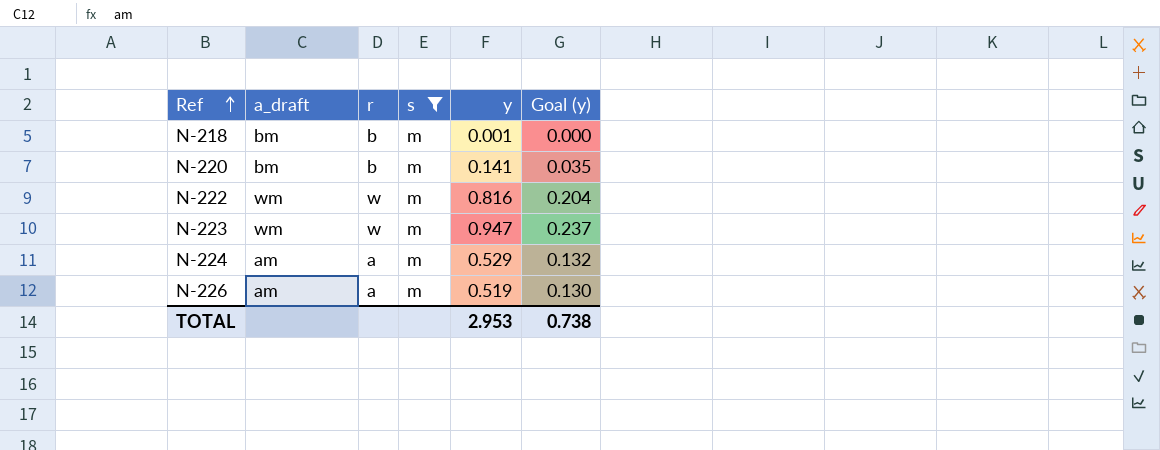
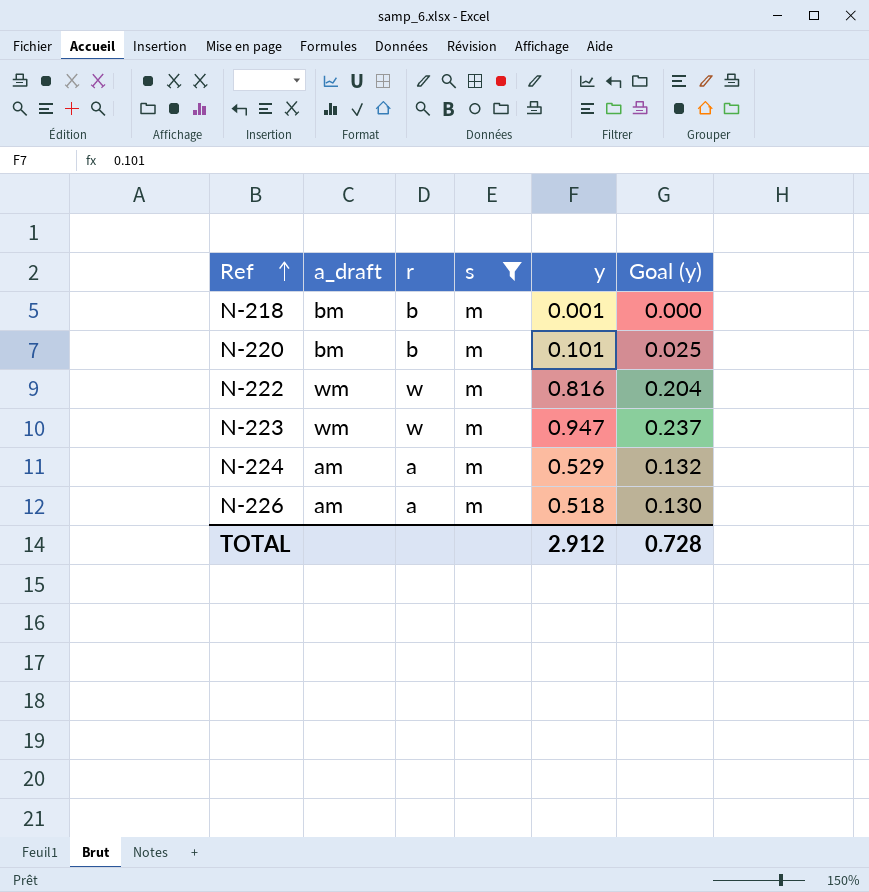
N-220 | y: 0.141 -> 0.101
N-220 | Goal (y): 0.035 -> 0.025
N-226 | y: 0.519 -> 0.518
TOTAL | y: 2.953 -> 2.912
TOTAL | Goal (y): 0.738 -> 0.728

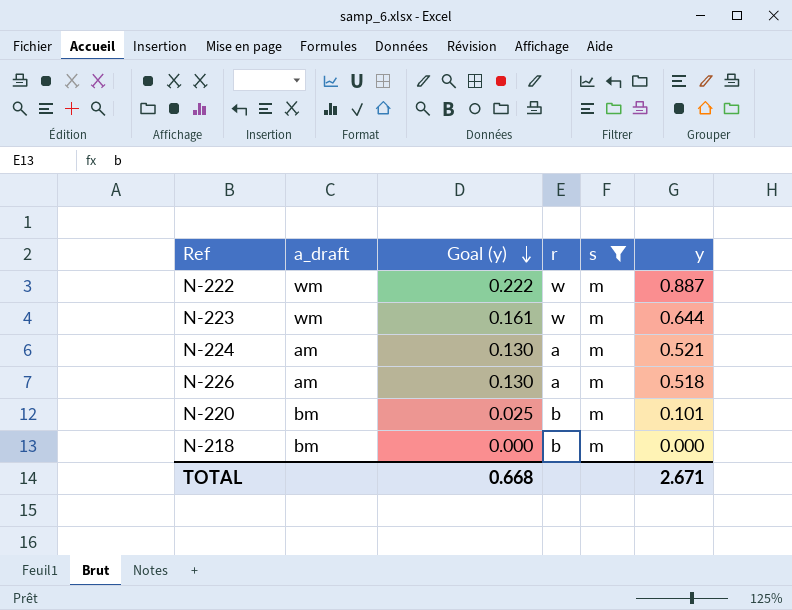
row order: Ref ascending -> Goal (y) descending
column Goal (y) | position: 6 -> 3
N-222 | Goal (y): 0.204 -> 0.222
N-222 | y: 0.816 -> 0.887
N-223 | Goal (y): 0.237 -> 0.161
N-223 | y: 0.947 -> 0.644
N-224 | Goal (y): 0.132 -> 0.130
N-224 | y: 0.529 -> 0.521
N-218 | y: 0.001 -> 0.000
TOTAL | Goal (y): 0.728 -> 0.668
TOTAL | y: 2.912 -> 2.671

